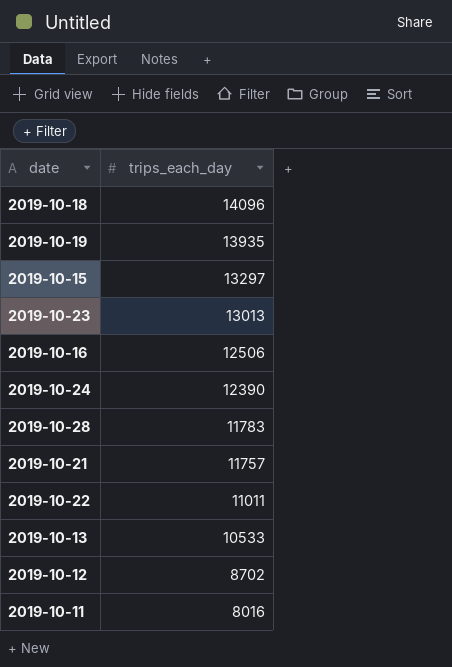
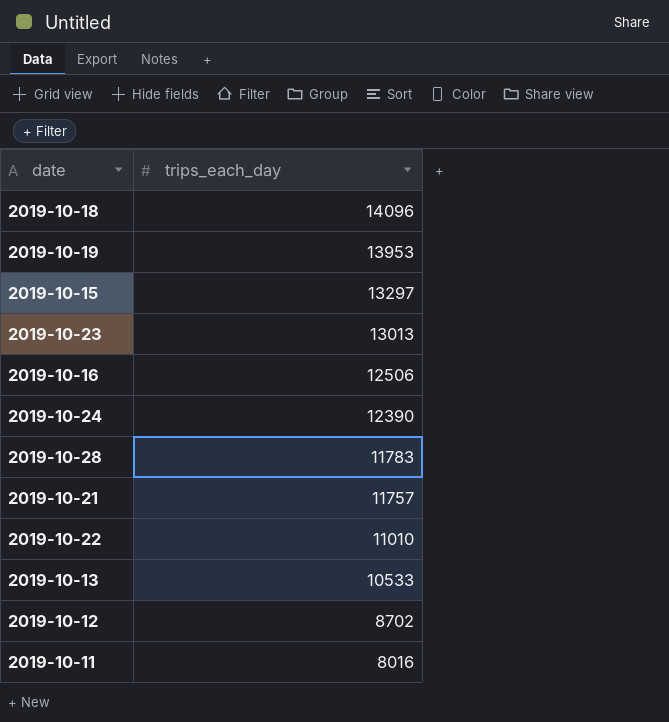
2019-10-19 | trips_each_day: 13935 -> 13953
2019-10-22 | trips_each_day: 11011 -> 11010

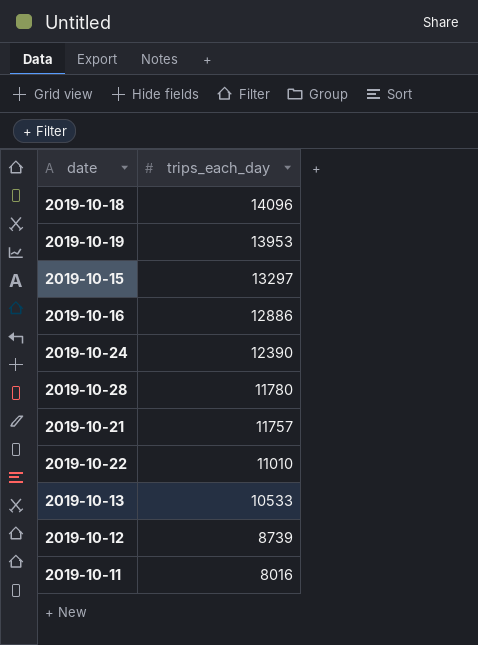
row 2019-10-23: 13013 -> none
2019-10-16 | trips_each_day: 12506 -> 12886
2019-10-28 | trips_each_day: 11783 -> 11780
2019-10-12 | trips_each_day: 8702 -> 8739

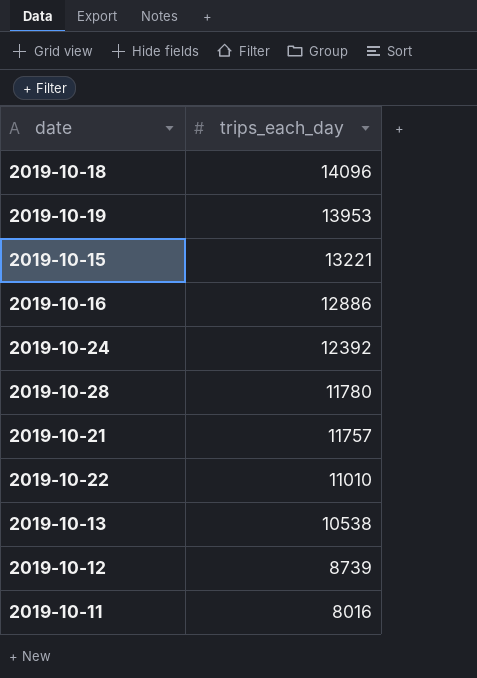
2019-10-15 | trips_each_day: 13297 -> 13221
2019-10-24 | trips_each_day: 12390 -> 12392
2019-10-13 | trips_each_day: 10533 -> 10538

